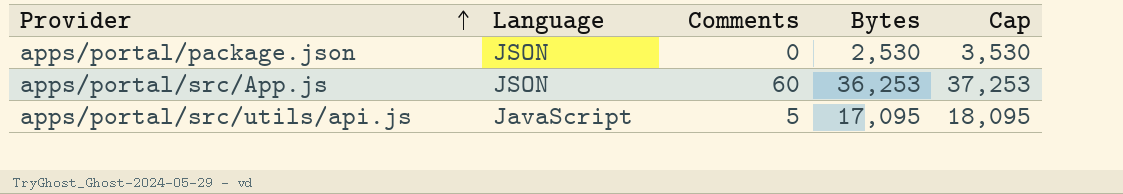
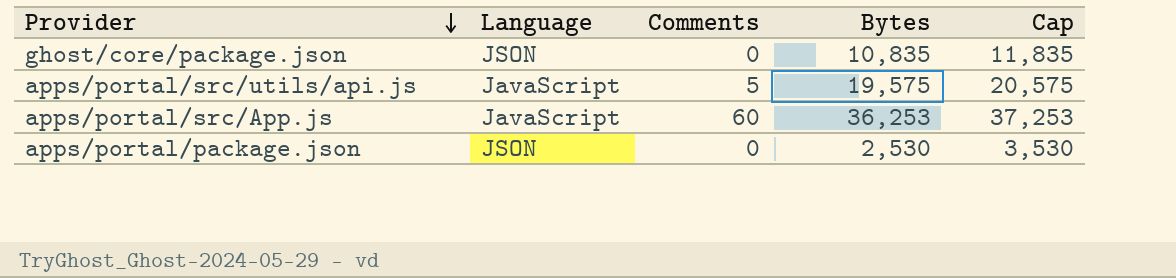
row order: Provider ascending -> Provider descending
row ghost/core/package.json: none -> JSON | 0 | 10,835 | 11,835
apps/portal/src/utils/api.js | Bytes: 17,095 -> 19,575
apps/portal/src/utils/api.js | Cap: 18,095 -> 20,575
apps/portal/src/App.js | Language: JSON -> JavaScript

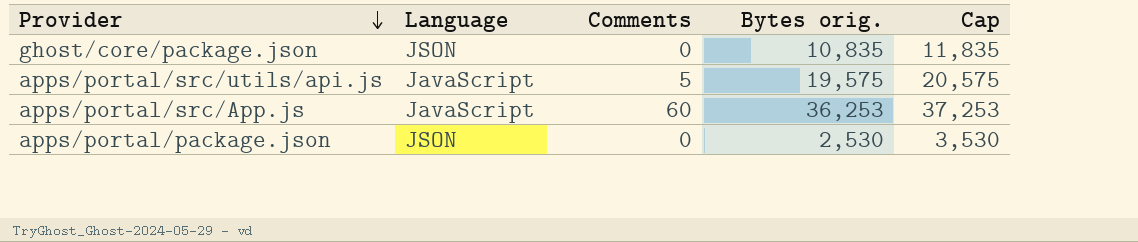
column name: Bytes -> Bytes orig.

